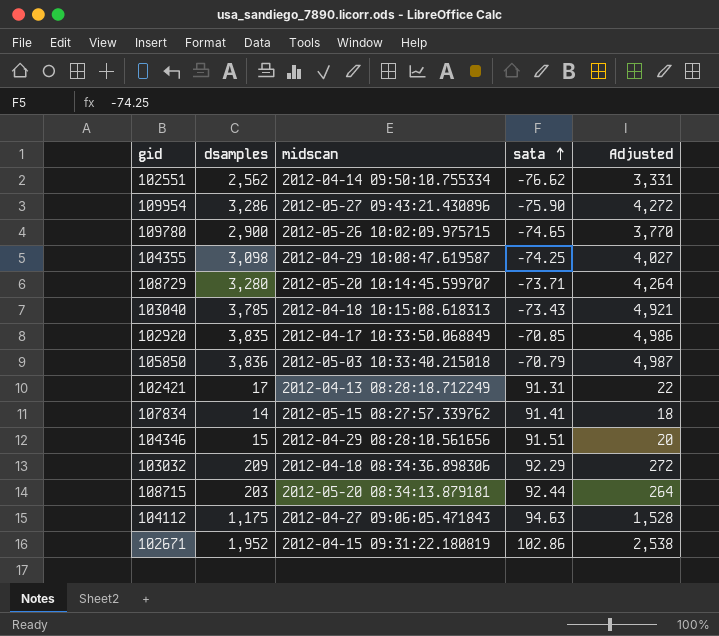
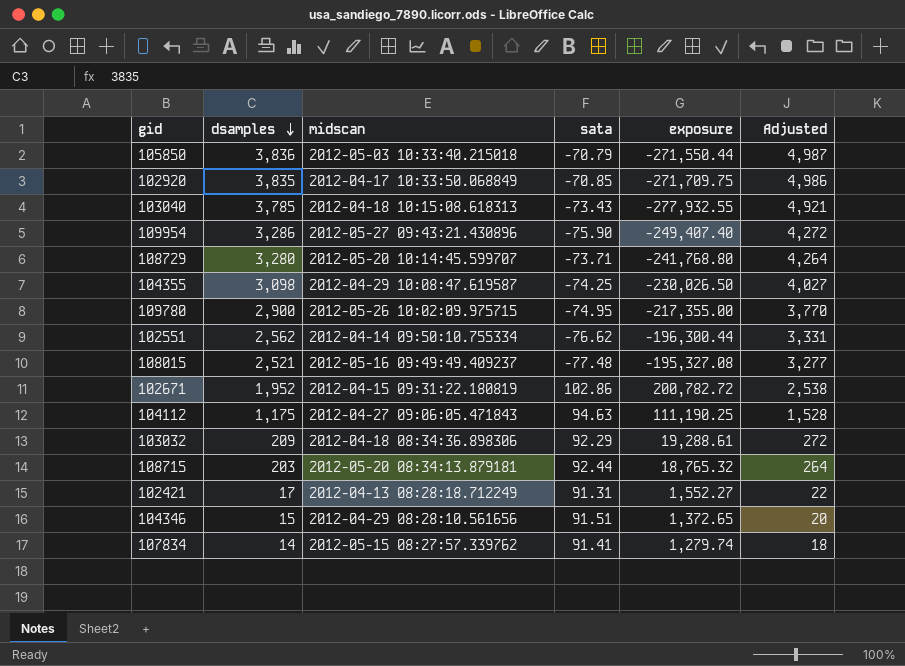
row order: sata ascending -> dsamples descending
column exposure | formula: none -> [dsamples] * [sata]
109780 | sata: -74.65 -> -74.95
row 108015: none -> 2,521 | 2012-05-16 09:49:49.409237 | -77.48 | -195,327.08 | 3,277

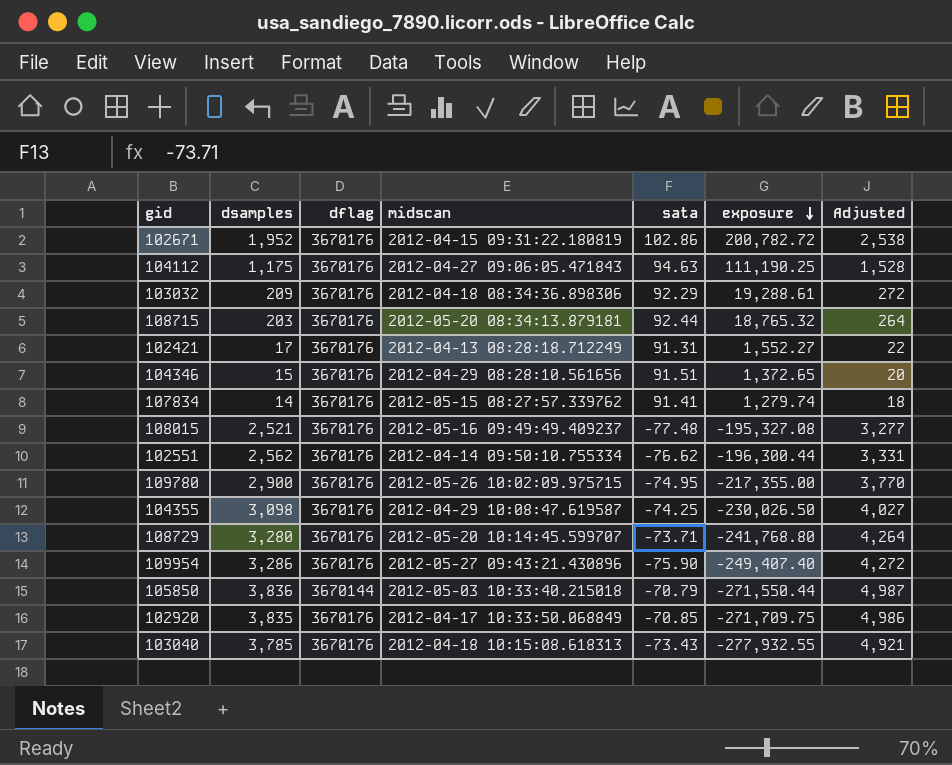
row order: dsamples descending -> exposure descending
column dflag | position: none -> 3

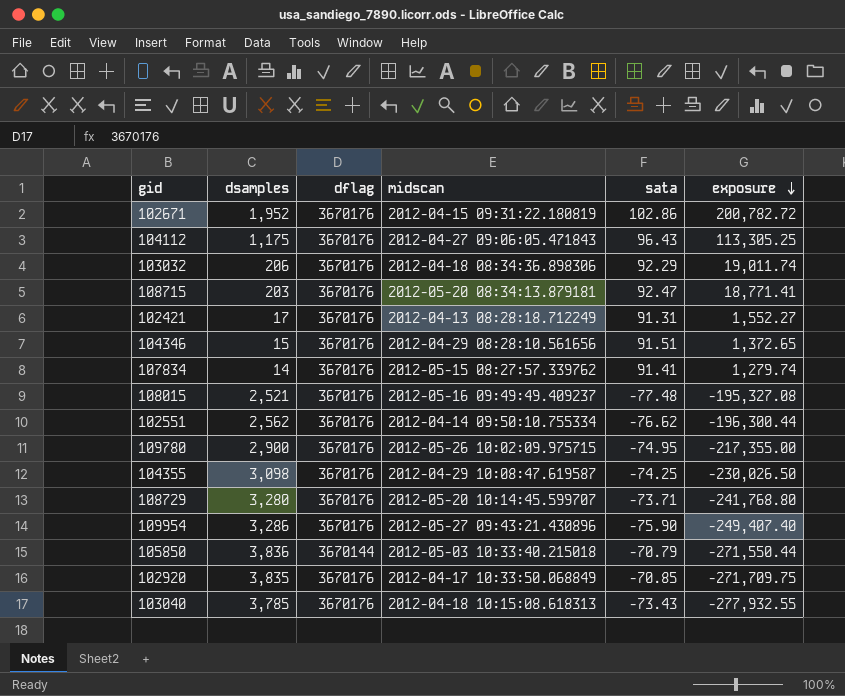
column Adjusted | formula: [dsamples] * 1.3 -> none
104112 | sata: 94.63 -> 96.43
104112 | exposure: 111,190.25 -> 113,305.25
103032 | dsamples: 209 -> 206
103032 | exposure: 19,288.61 -> 19,011.74
108715 | sata: 92.44 -> 92.47
108715 | exposure: 18,765.32 -> 18,771.41

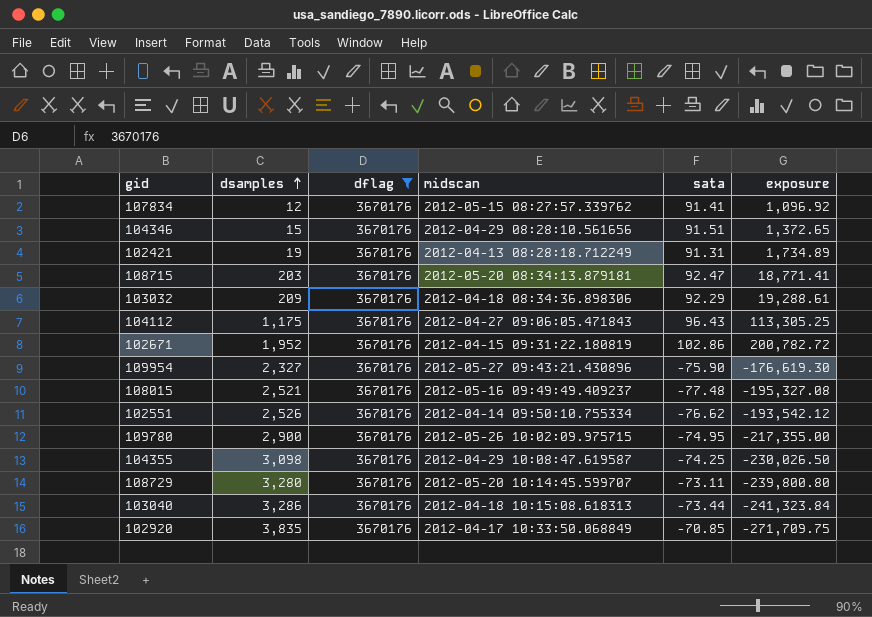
filter: none -> dflag = 3670176
row order: exposure descending -> dsamples ascending
107834 | dsamples: 14 -> 12
107834 | exposure: 1,279.74 -> 1,096.92
102421 | dsamples: 17 -> 19
102421 | exposure: 1,552.27 -> 1,734.89
103032 | dsamples: 206 -> 209
103032 | exposure: 19,011.74 -> 19,288.61
109954 | dsamples: 3,286 -> 2,327
109954 | exposure: -249,407.40 -> -176,619.30
102551 | dsamples: 2,562 -> 2,526
102551 | exposure: -196,300.44 -> -193,542.12
108729 | sata: -73.71 -> -73.11
108729 | exposure: -241,768.80 -> -239,800.80
103040 | dsamples: 3,785 -> 3,286
103040 | sata: -73.43 -> -73.44
103040 | exposure: -277,932.55 -> -241,323.84

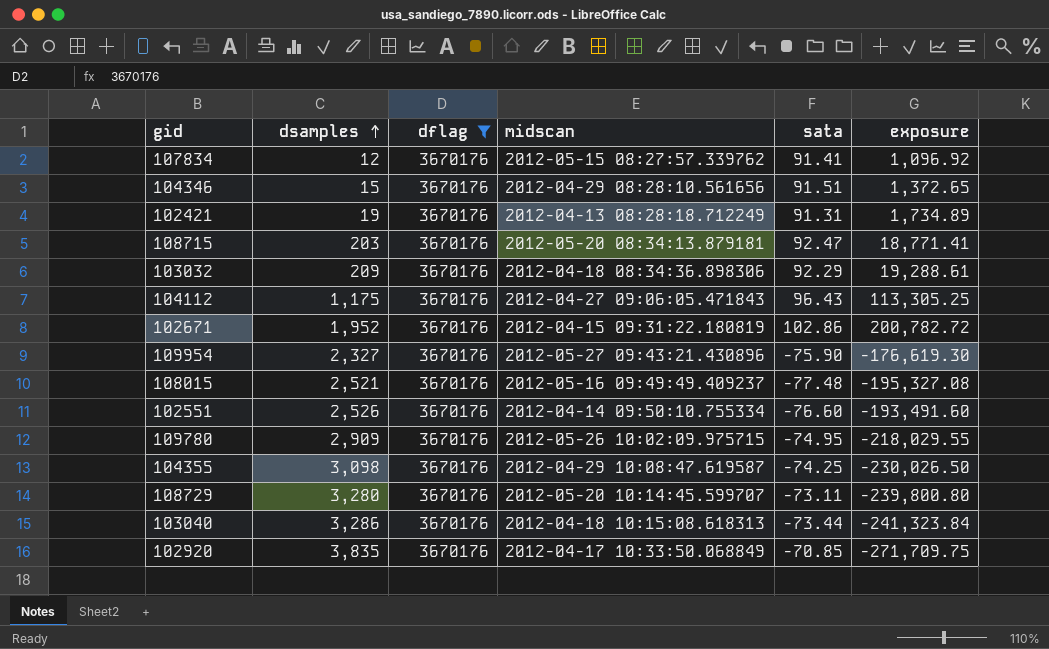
102551 | sata: -76.62 -> -76.60
102551 | exposure: -193,542.12 -> -193,491.60
109780 | dsamples: 2,900 -> 2,909
109780 | exposure: -217,355.00 -> -218,029.55

